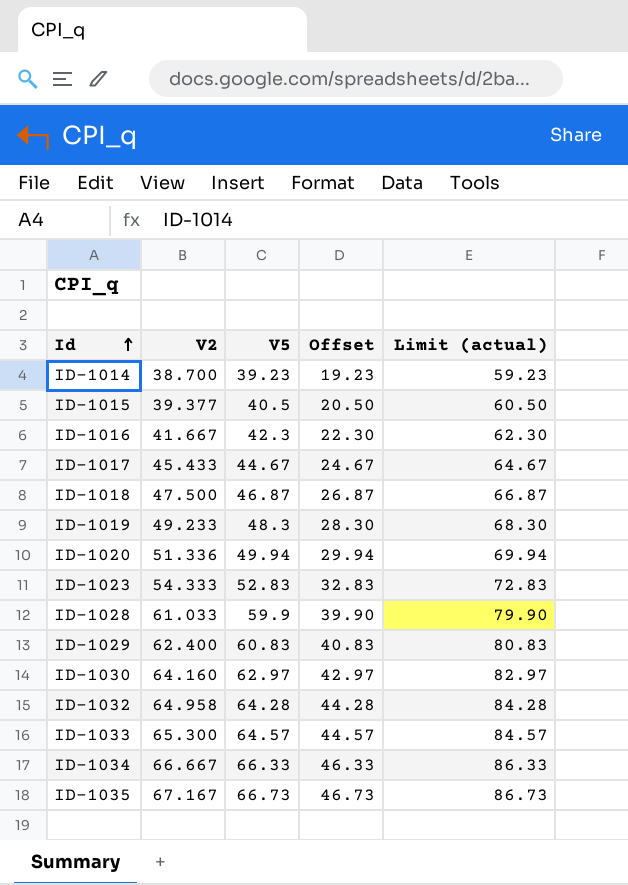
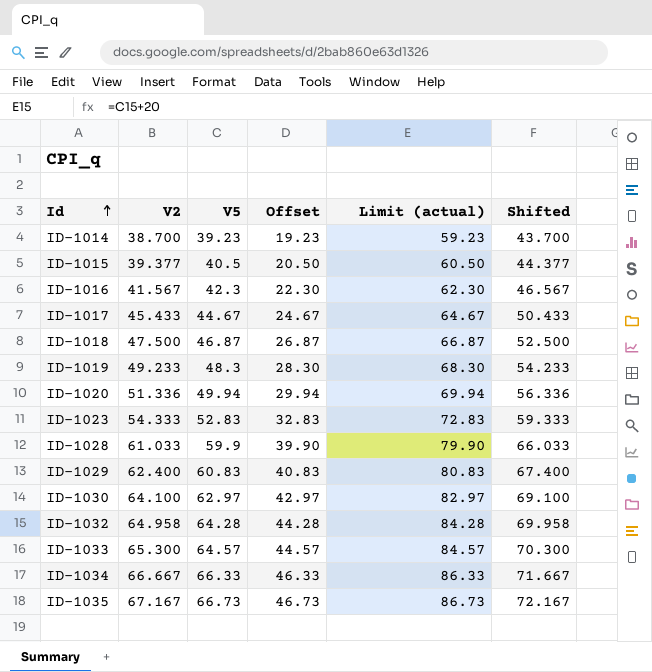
column Shifted | formula: none -> [V2] + 5
ID-1016 | V2: 41.667 -> 41.567
ID-1030 | V2: 64.160 -> 64.100

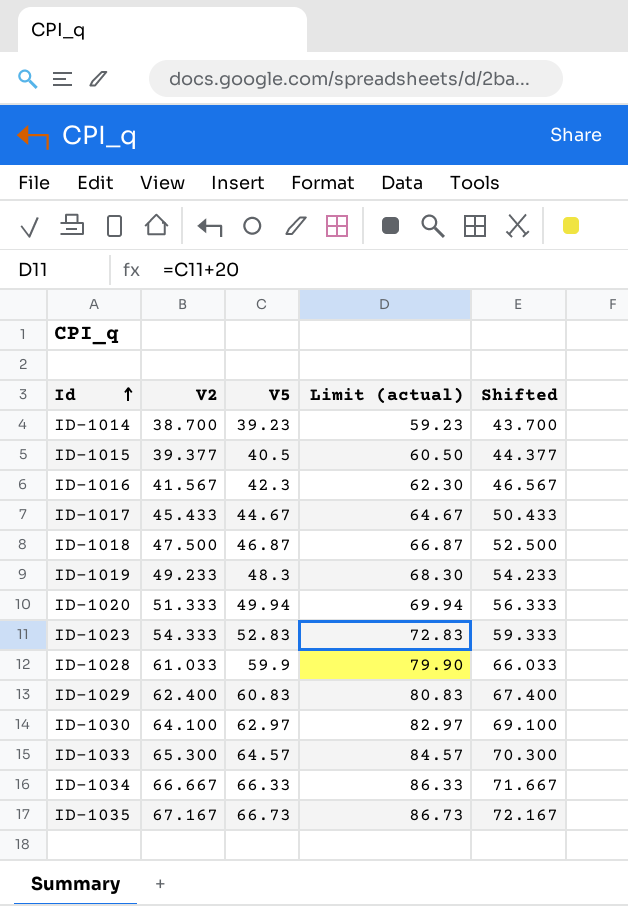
column Offset | formula: [V5] - 20 -> none
row ID-1032: 64.958 | 64.28 | 44.28 | 84.28 | 69.958 -> none
ID-1020 | V2: 51.336 -> 51.333
ID-1020 | Shifted: 56.336 -> 56.333

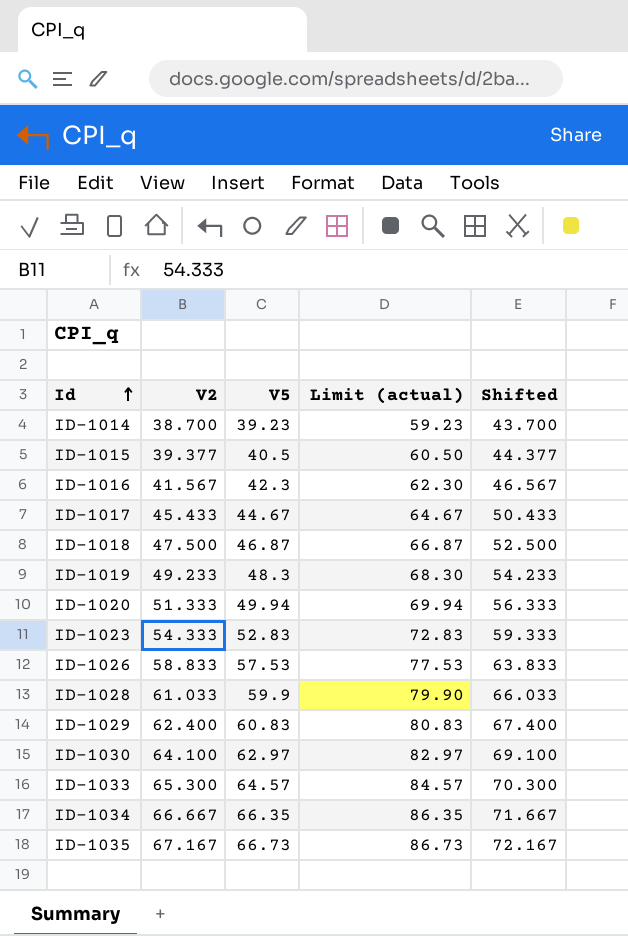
row ID-1026: none -> 58.833 | 57.53 | 77.53 | 63.833
ID-1034 | V5: 66.33 -> 66.35
ID-1034 | Limit (actual): 86.33 -> 86.35

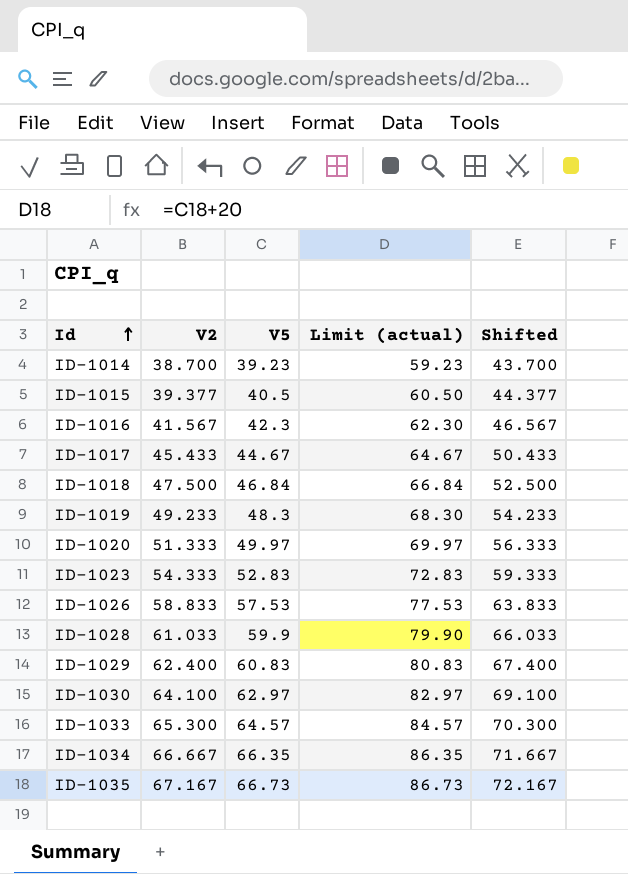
ID-1018 | V5: 46.87 -> 46.84
ID-1018 | Limit (actual): 66.87 -> 66.84
ID-1020 | V5: 49.94 -> 49.97
ID-1020 | Limit (actual): 69.94 -> 69.97

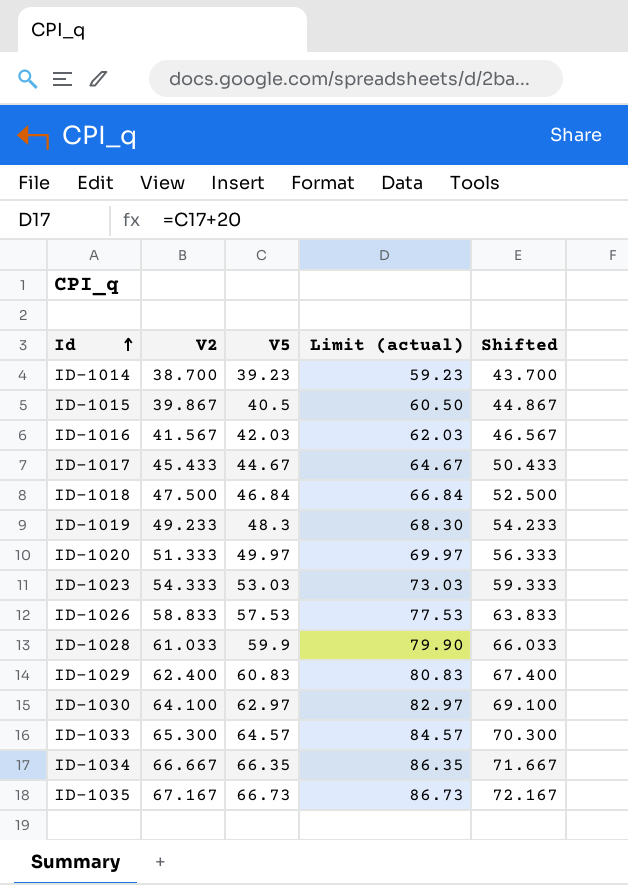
ID-1015 | V2: 39.377 -> 39.867
ID-1015 | Shifted: 44.377 -> 44.867
ID-1016 | V5: 42.3 -> 42.03
ID-1016 | Limit (actual): 62.30 -> 62.03
ID-1023 | V5: 52.83 -> 53.03
ID-1023 | Limit (actual): 72.83 -> 73.03

